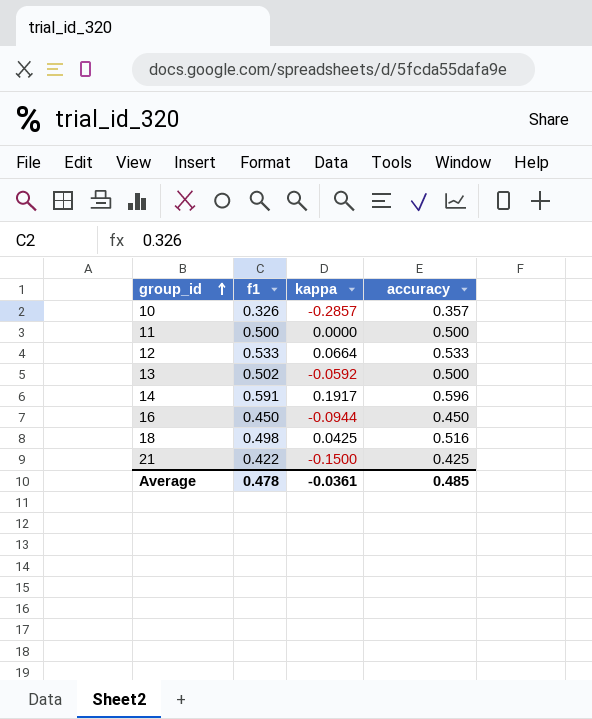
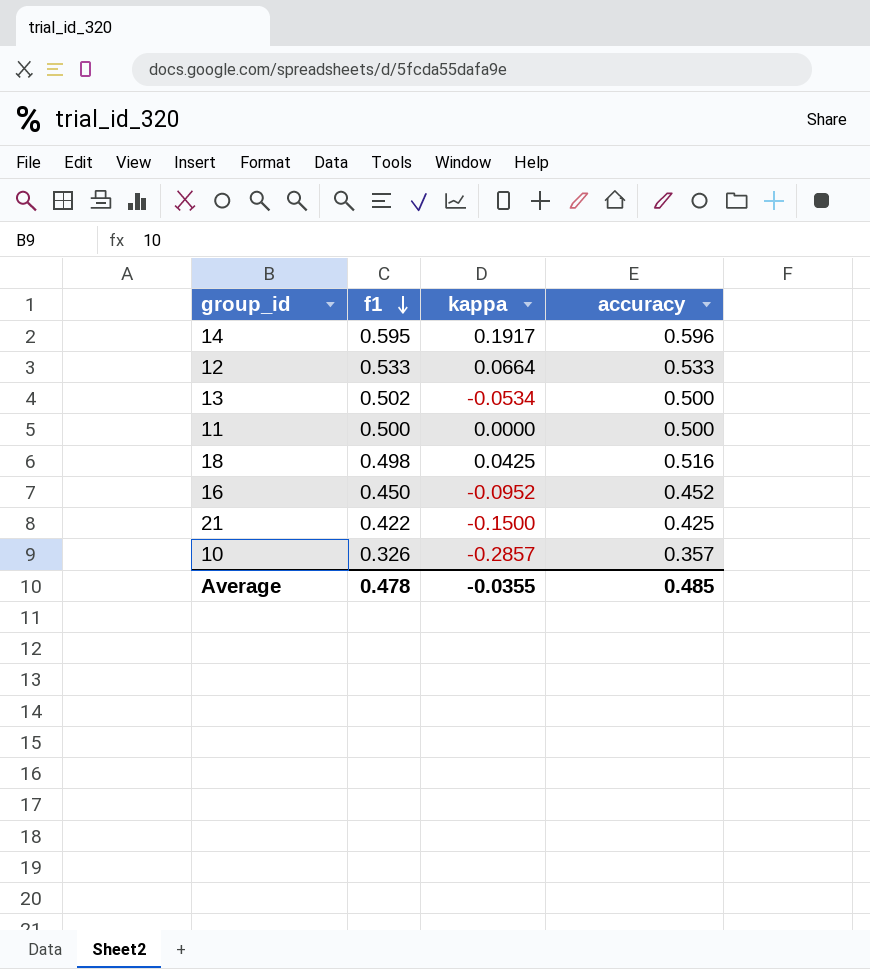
row order: group_id ascending -> f1 descending
14 | f1: 0.591 -> 0.595
13 | kappa: -0.0592 -> -0.0534
16 | kappa: -0.0944 -> -0.0952
16 | accuracy: 0.450 -> 0.452
Average | kappa: -0.0361 -> -0.0355

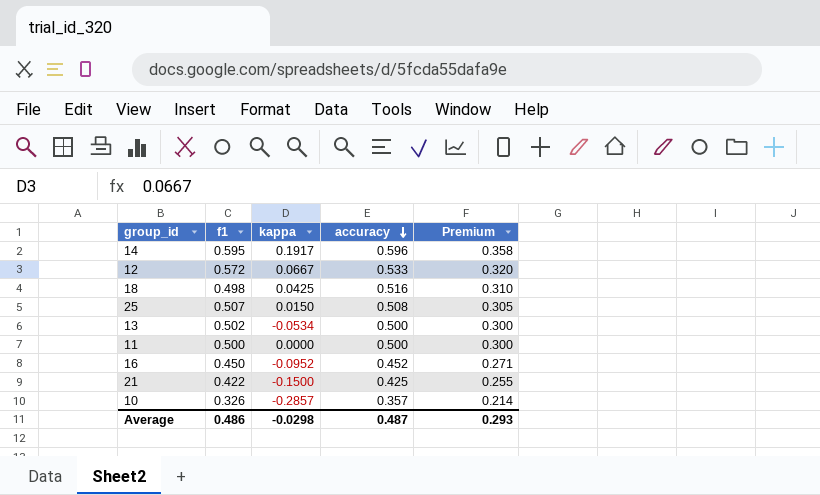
row order: f1 descending -> accuracy descending
column Premium | formula: none -> [accuracy] * 0.6
12 | f1: 0.533 -> 0.572
12 | kappa: 0.0664 -> 0.0667
row 25: none -> 0.507 | 0.0150 | 0.508 | 0.305
Average | f1: 0.478 -> 0.486
Average | kappa: -0.0355 -> -0.0298
Average | accuracy: 0.485 -> 0.487

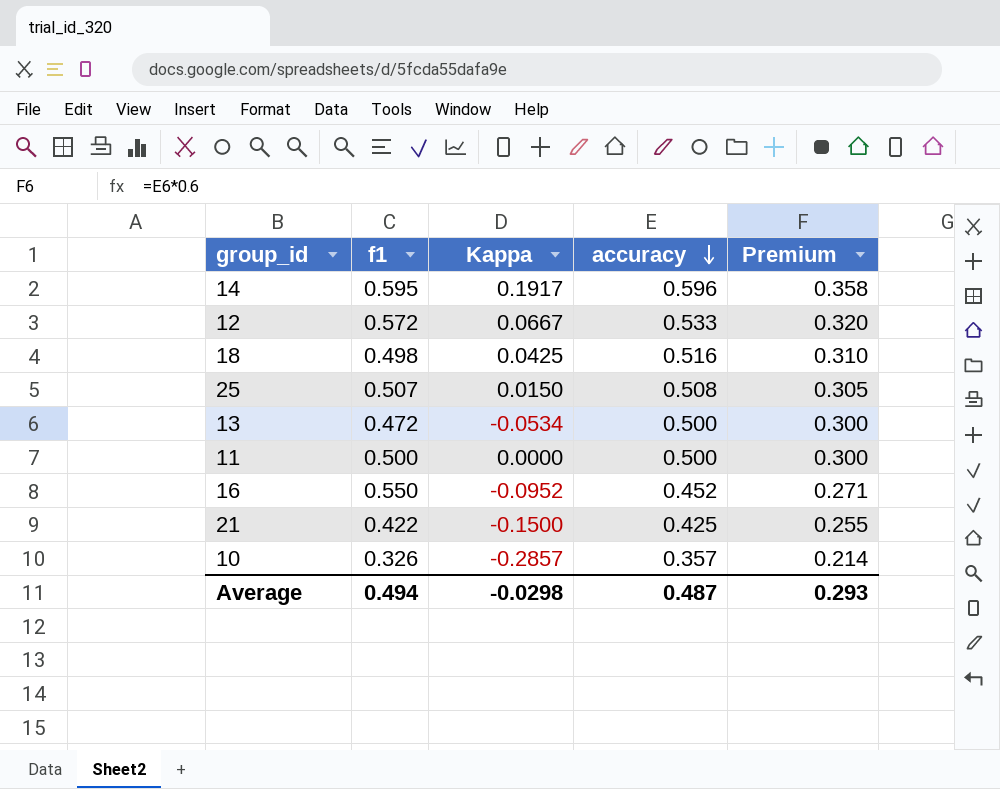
column name: kappa -> Kappa
13 | f1: 0.502 -> 0.472
16 | f1: 0.450 -> 0.550
Average | f1: 0.486 -> 0.494

